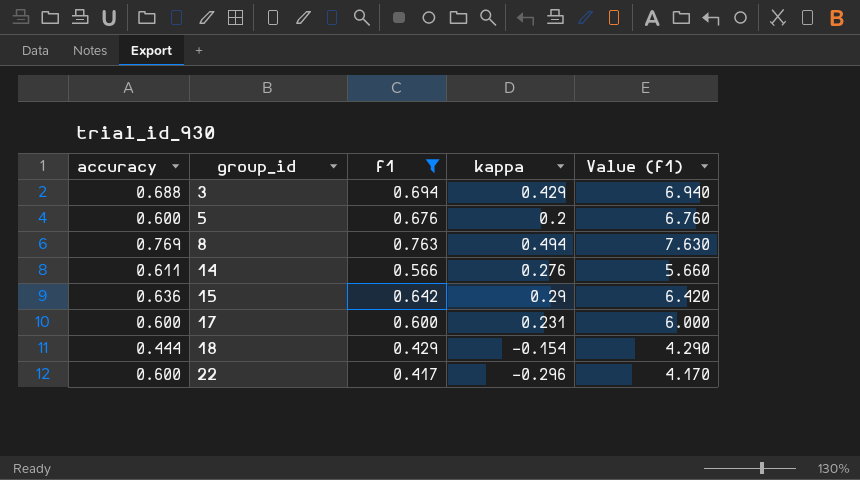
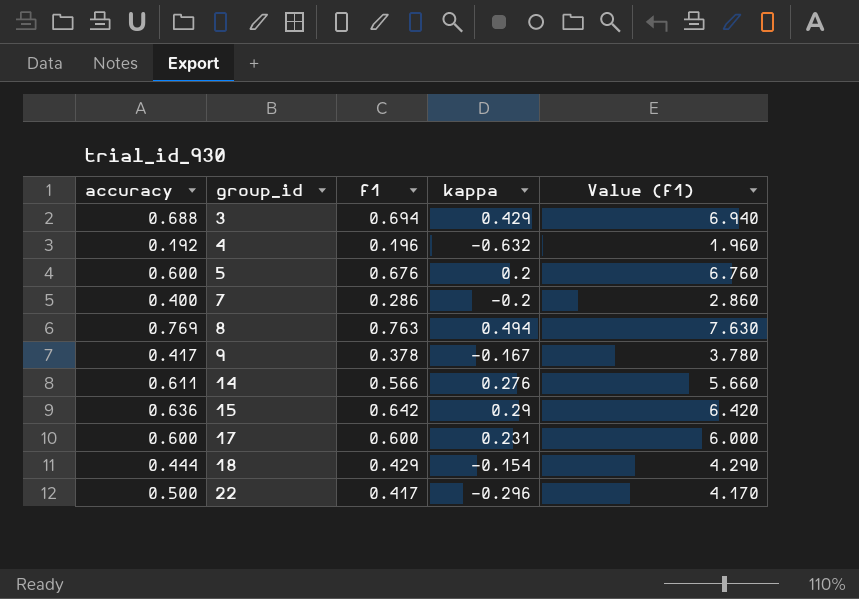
filter: f1 >= 0.417 -> none
22 | accuracy: 0.600 -> 0.500

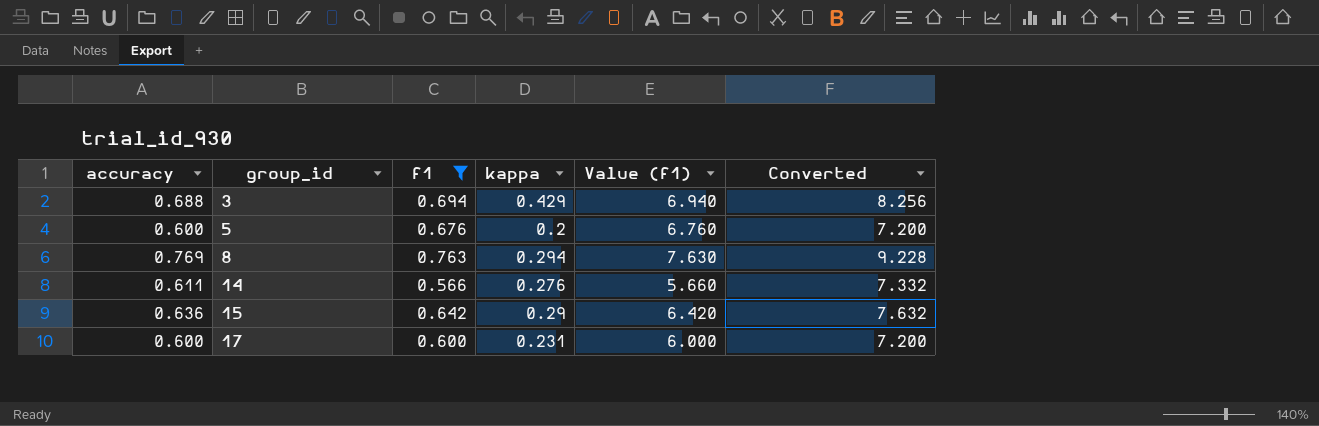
filter: none -> f1 >= 0.566
column Converted | formula: none -> [accuracy] * 12
8 | kappa: 0.494 -> 0.294

